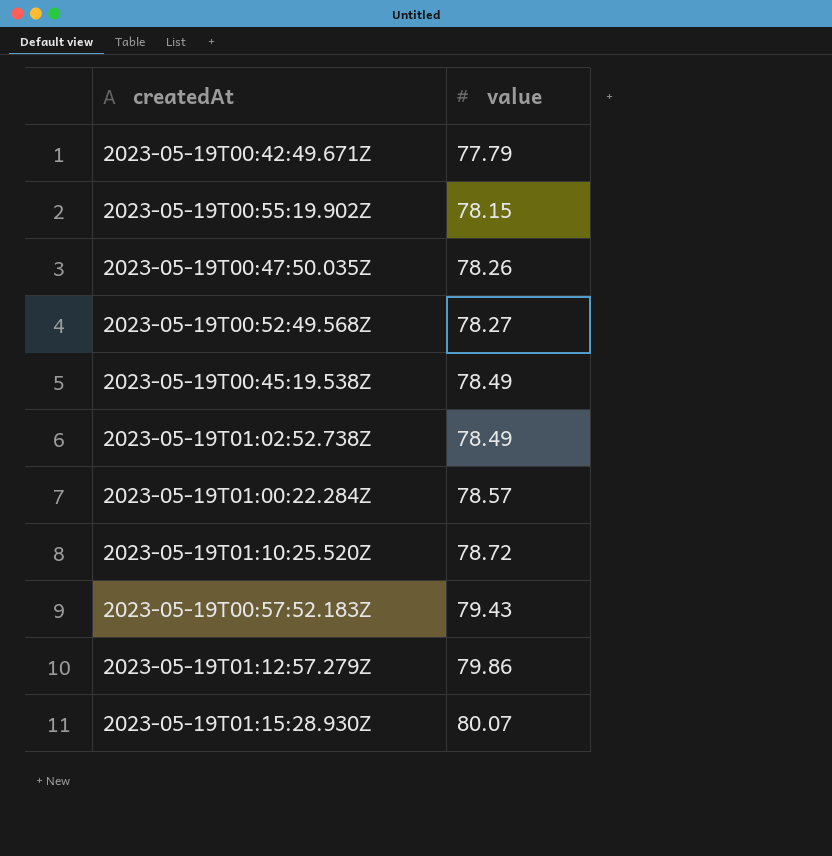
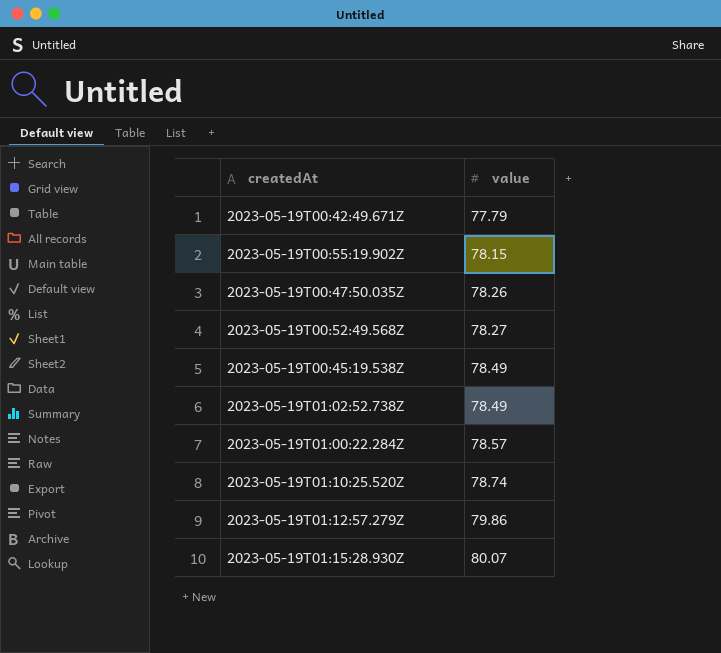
row 2023-05-19T00:57:52.183Z: 79.43 -> none
2023-05-19T01:10:25.520Z | value: 78.72 -> 78.74

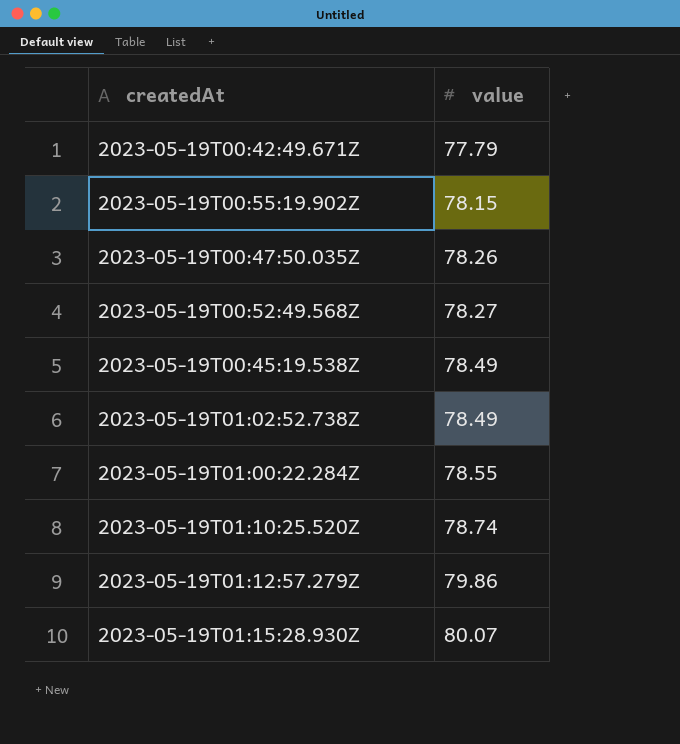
2023-05-19T01:00:22.284Z | value: 78.57 -> 78.55

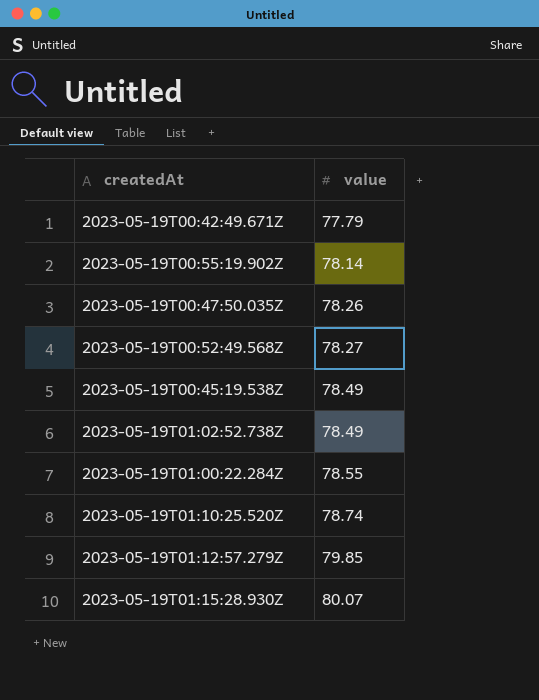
2023-05-19T00:55:19.902Z | value: 78.15 -> 78.14
2023-05-19T01:12:57.279Z | value: 79.86 -> 79.85

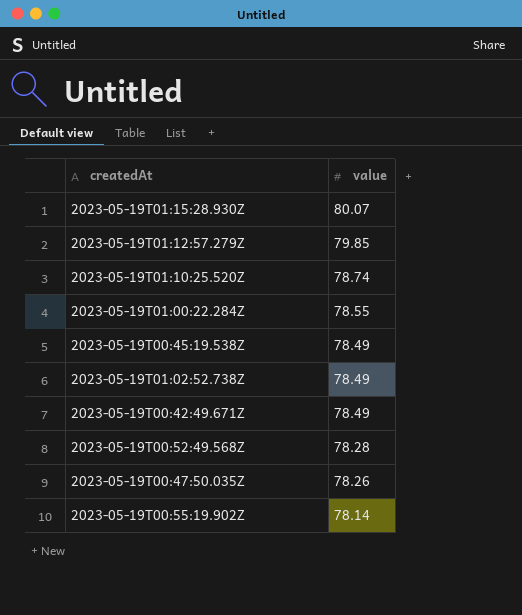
row order: value ascending -> value descending
2023-05-19T00:42:49.671Z | value: 77.79 -> 78.49
2023-05-19T00:52:49.568Z | value: 78.27 -> 78.28

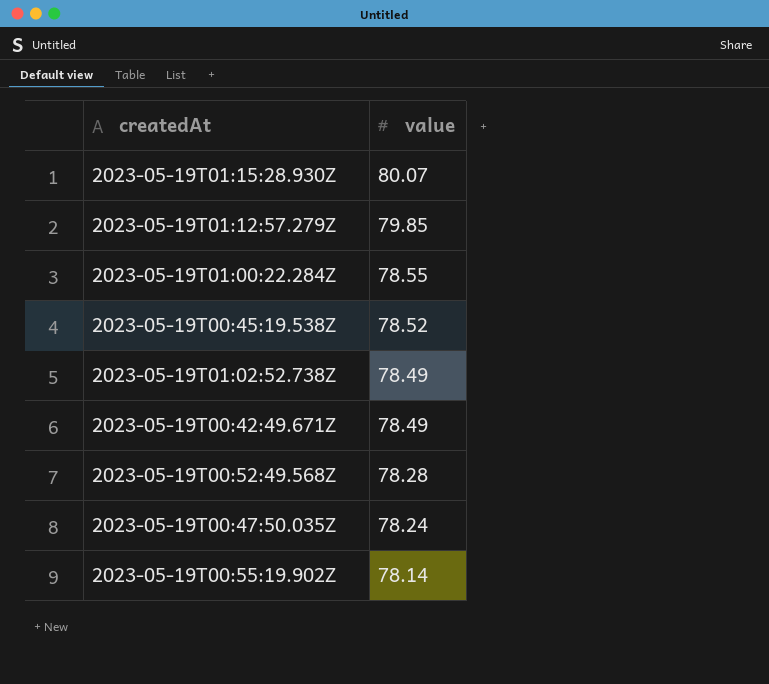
row 2023-05-19T01:10:25.520Z: 78.74 -> none
2023-05-19T00:45:19.538Z | value: 78.49 -> 78.52
2023-05-19T00:47:50.035Z | value: 78.26 -> 78.24

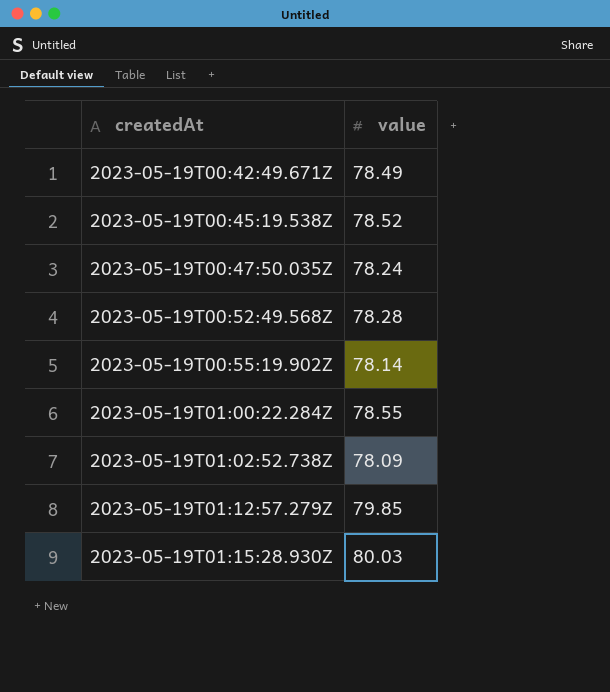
row order: value descending -> createdAt ascending
2023-05-19T01:02:52.738Z | value: 78.49 -> 78.09
2023-05-19T01:15:28.930Z | value: 80.07 -> 80.03

